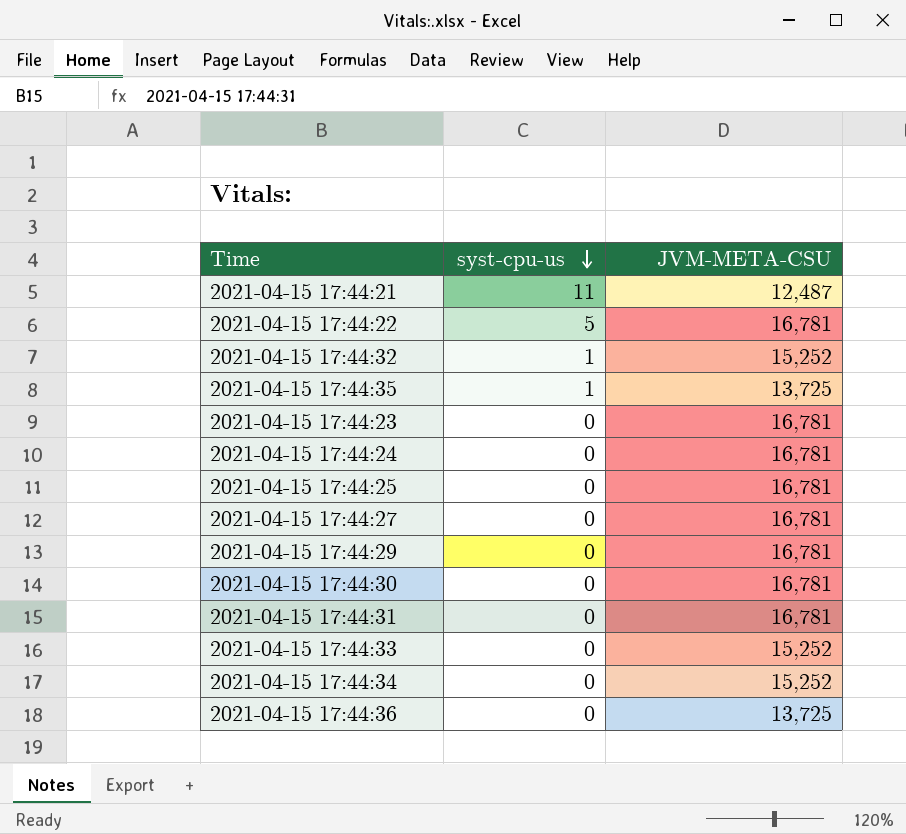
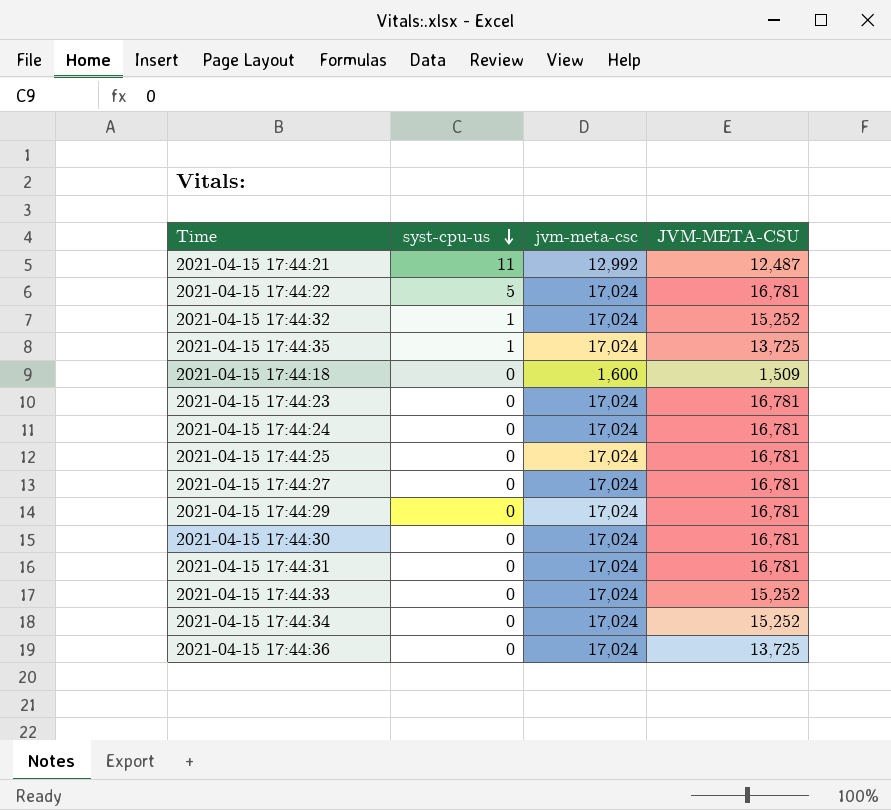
column jvm-meta-csc | position: none -> 3
row 2021-04-15 17:44:18: none -> 0 | 1,600 | 1,509

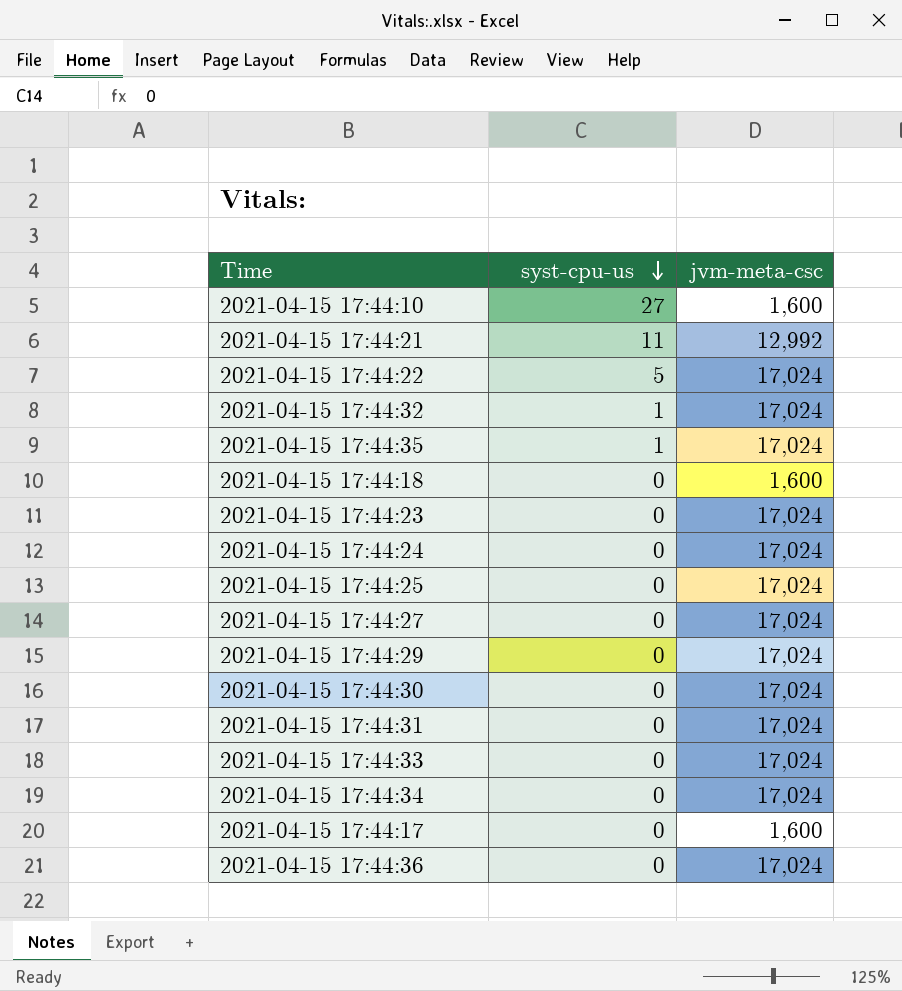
column JVM-META-CSU | position: 4 -> none
row 2021-04-15 17:44:10: none -> 27 | 1,600
row 2021-04-15 17:44:17: none -> 0 | 1,600

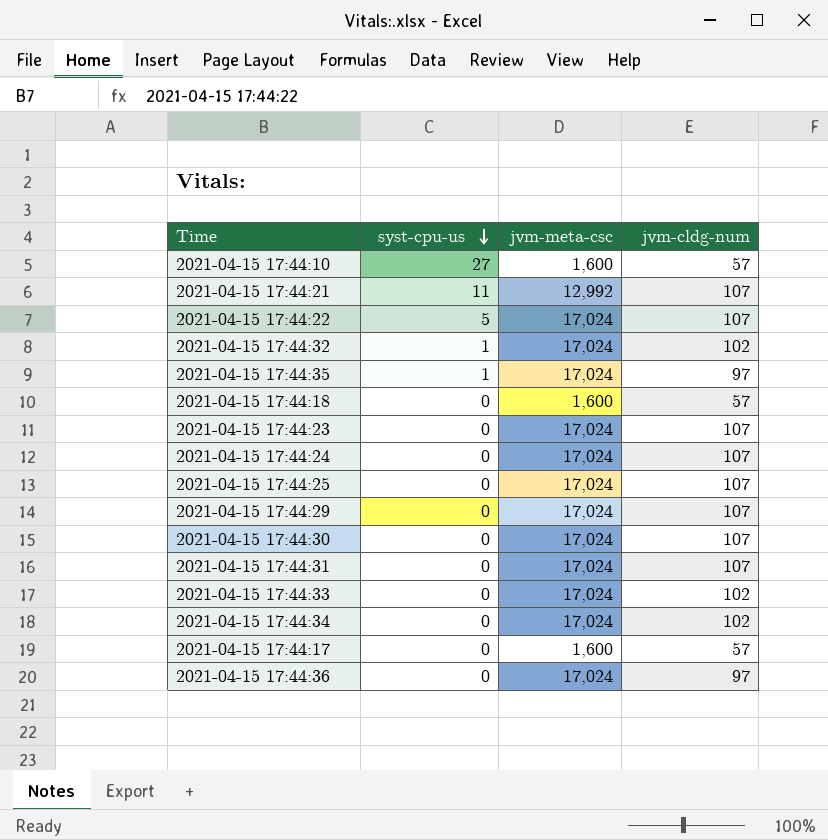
column jvm-cldg-num | position: none -> 4
row 2021-04-15 17:44:27: 0 | 17,024 -> none

